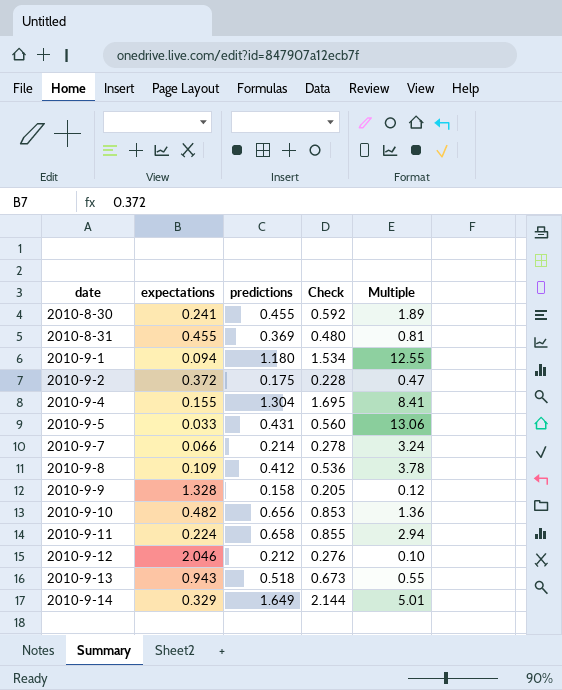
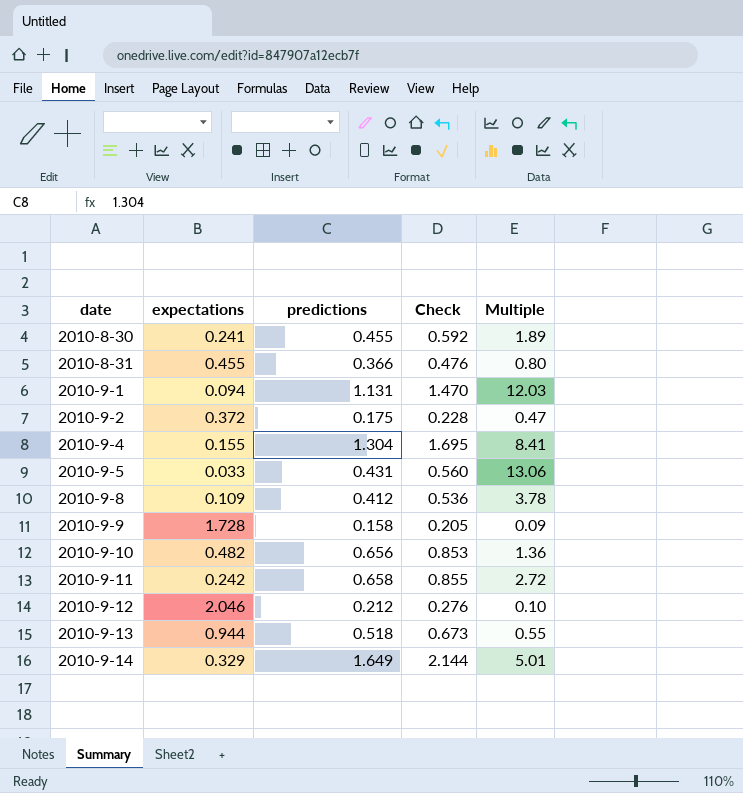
row 2010-9-7: 0.066 | 0.214 | 0.278 | 3.24 -> none
2010-8-31 | predictions: 0.369 -> 0.366
2010-8-31 | Check: 0.480 -> 0.476
2010-8-31 | Multiple: 0.81 -> 0.80
2010-9-1 | predictions: 1.180 -> 1.131
2010-9-1 | Check: 1.534 -> 1.470
2010-9-1 | Multiple: 12.55 -> 12.03
2010-9-9 | expectations: 1.328 -> 1.728
2010-9-9 | Multiple: 0.12 -> 0.09
2010-9-11 | expectations: 0.224 -> 0.242
2010-9-11 | Multiple: 2.94 -> 2.72
2010-9-13 | expectations: 0.943 -> 0.944

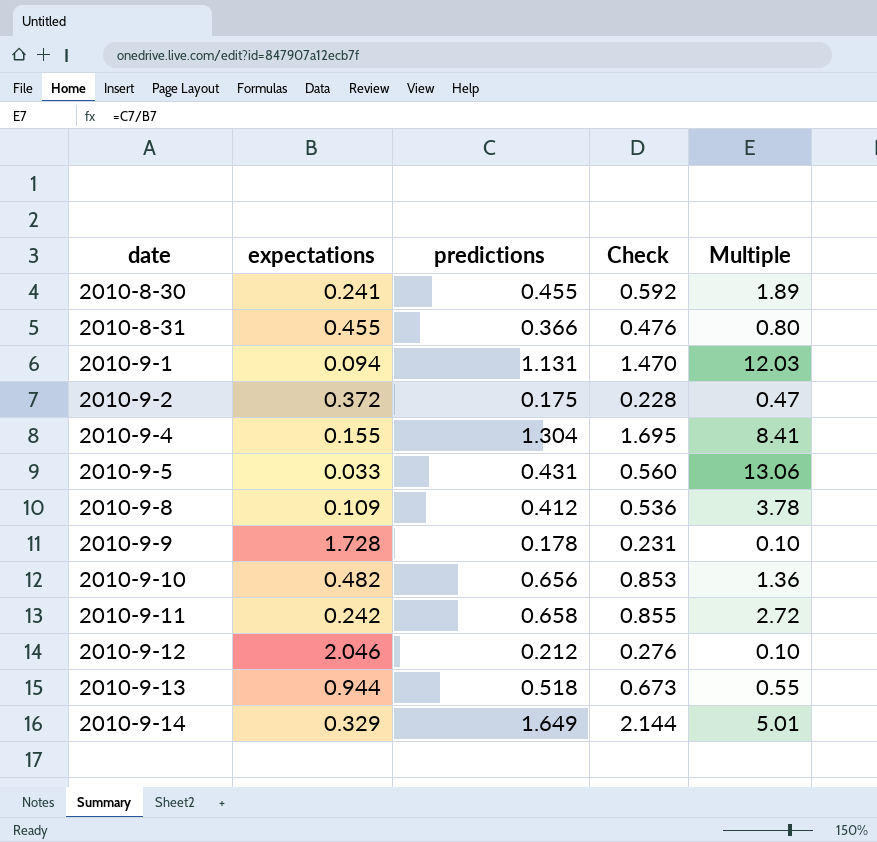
2010-9-9 | predictions: 0.158 -> 0.178
2010-9-9 | Check: 0.205 -> 0.231
2010-9-9 | Multiple: 0.09 -> 0.10

